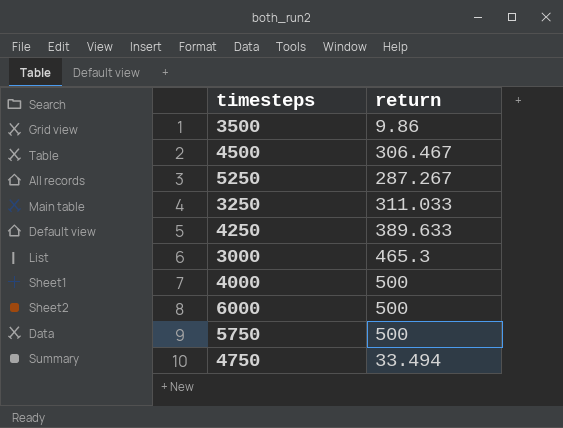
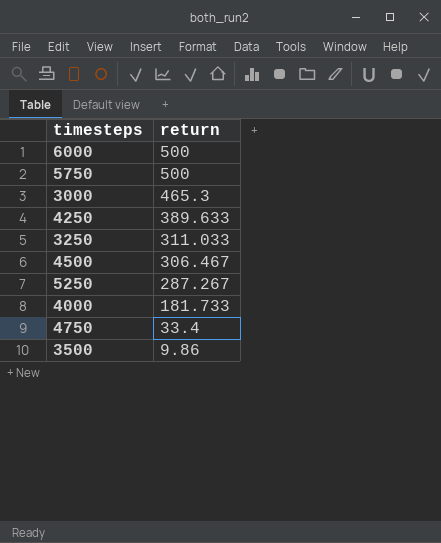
row order: none -> return descending
4000 | return: 500 -> 181.733
4750 | return: 33.494 -> 33.4

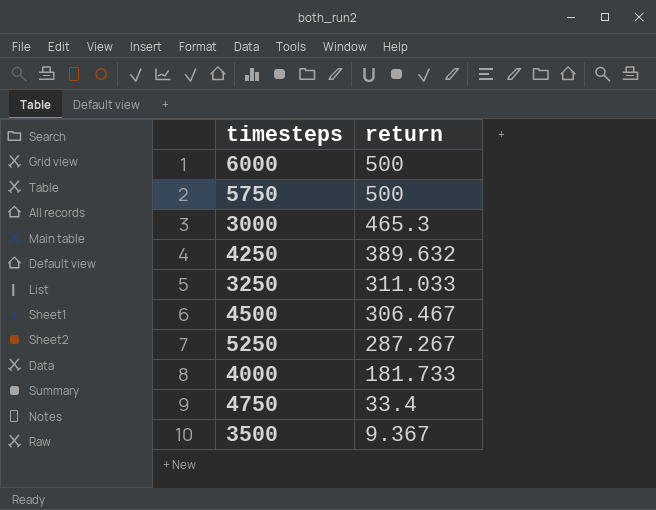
4250 | return: 389.633 -> 389.632
3500 | return: 9.86 -> 9.367

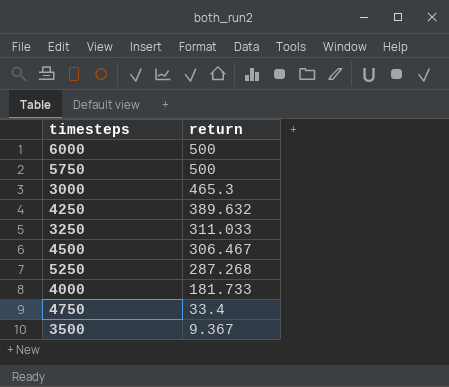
5250 | return: 287.267 -> 287.268

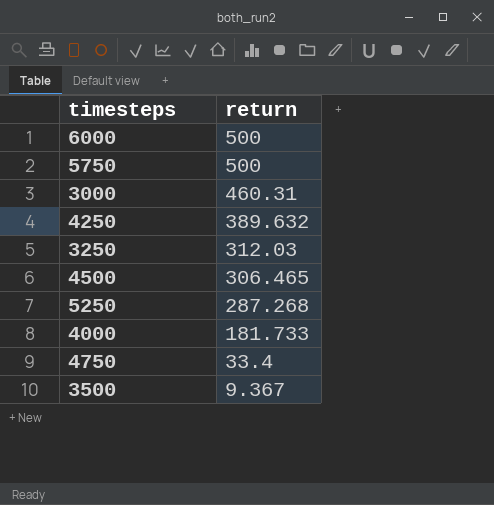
3000 | return: 465.3 -> 460.31
3250 | return: 311.033 -> 312.03
4500 | return: 306.467 -> 306.465

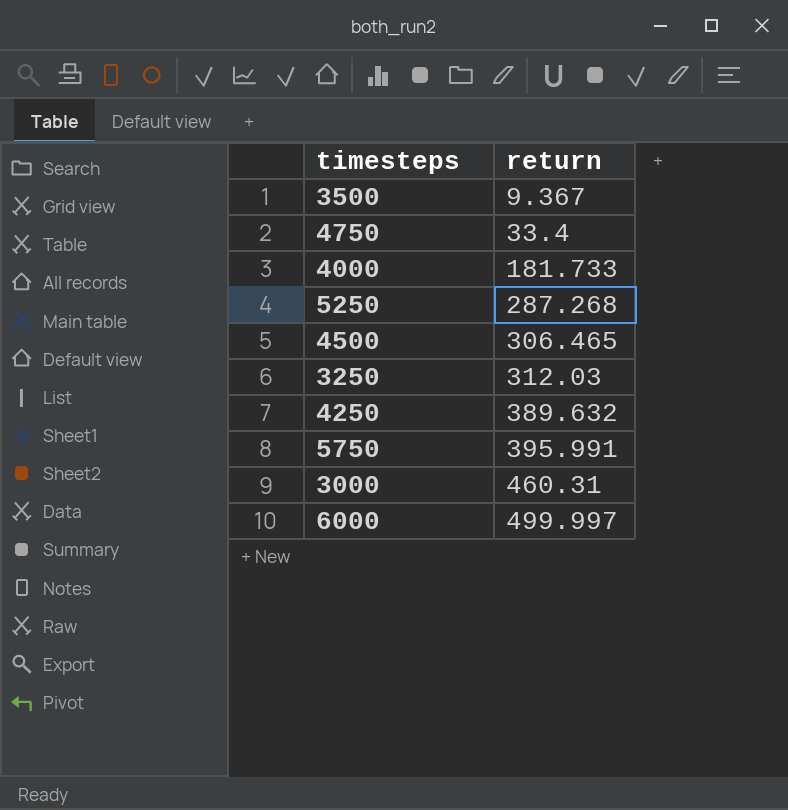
row order: return descending -> return ascending
5750 | return: 500 -> 395.991
6000 | return: 500 -> 499.997

